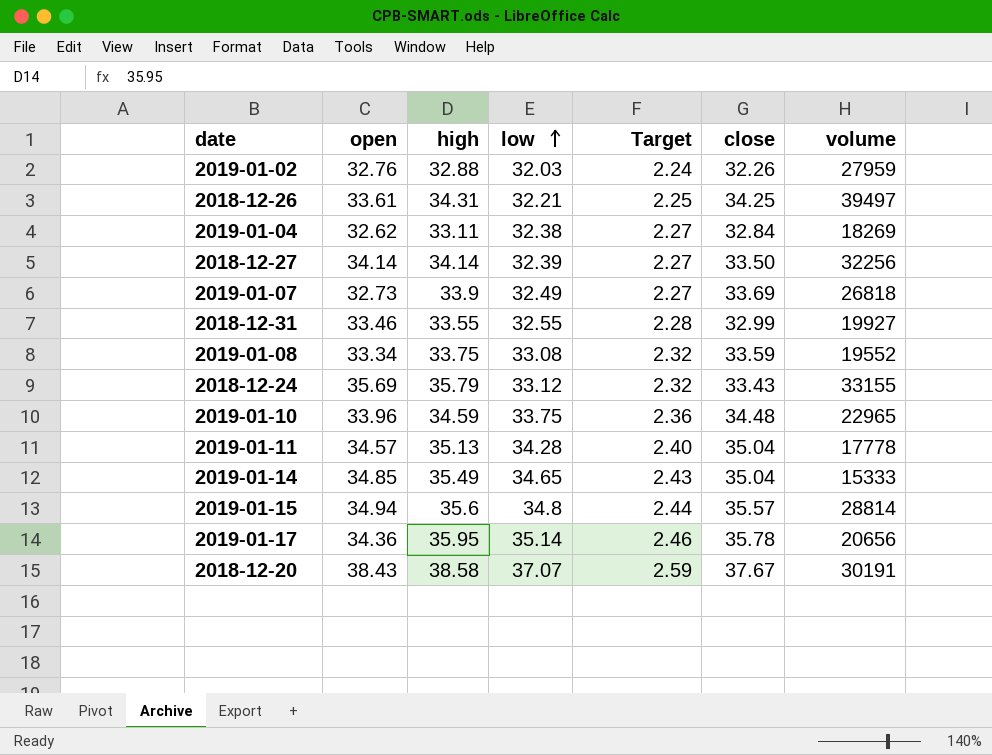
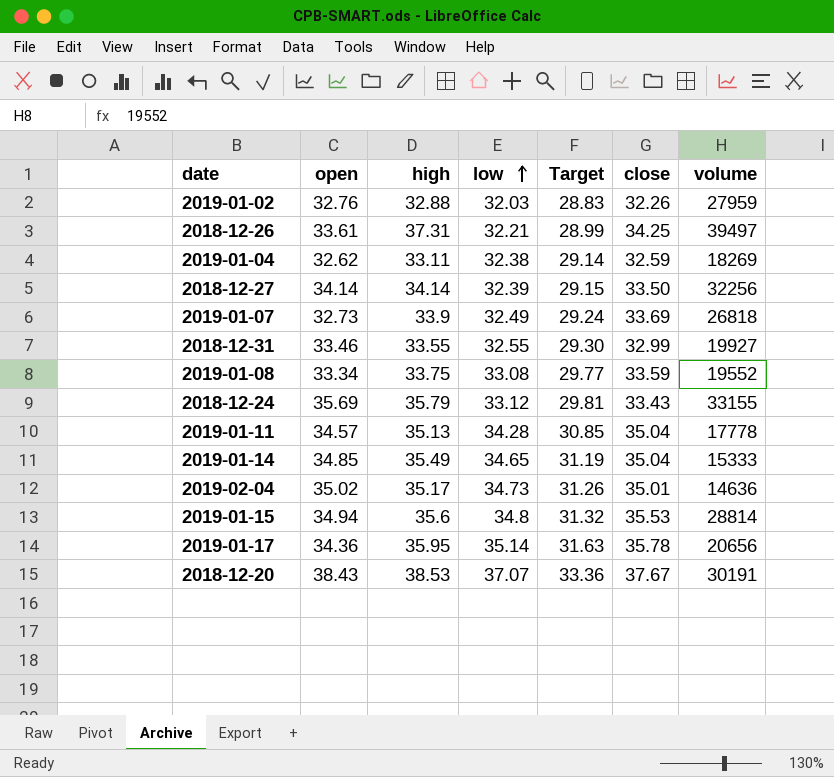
column Target | formula: [low] * 0.07 -> [low] * 0.9
row 2019-01-10: 33.96 | 34.59 | 33.75 | 2.36 | 34.48 | 22965 -> none
2018-12-26 | high: 34.31 -> 37.31
2019-01-04 | close: 32.84 -> 32.59
row 2019-02-04: none -> 35.02 | 35.17 | 34.73 | 31.26 | 35.01 | 14636
2019-01-15 | close: 35.57 -> 35.53
2018-12-20 | high: 38.58 -> 38.53

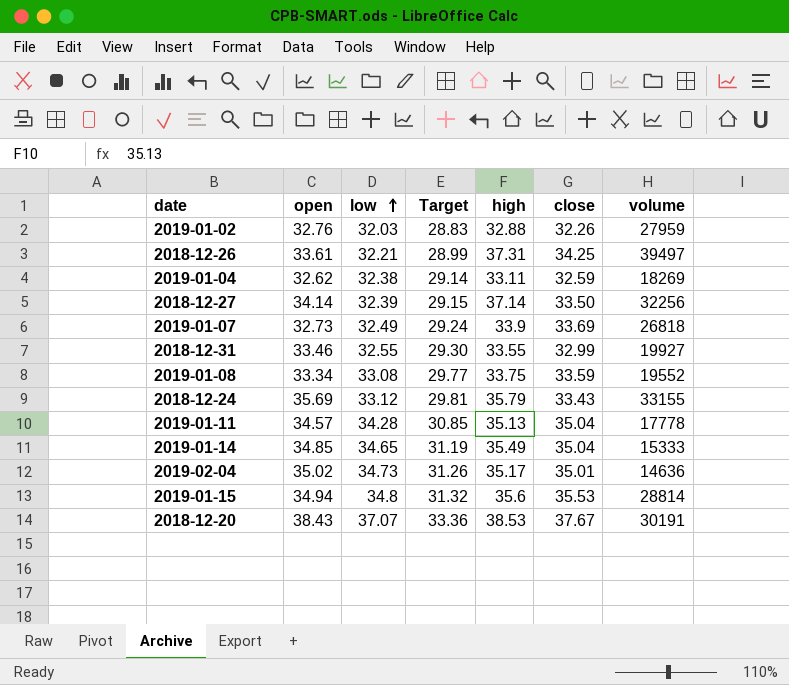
column high | position: 3 -> 5
row 2019-01-17: 34.36 | 35.95 | 35.14 | 31.63 | 35.78 | 20656 -> none
2018-12-27 | high: 34.14 -> 37.14

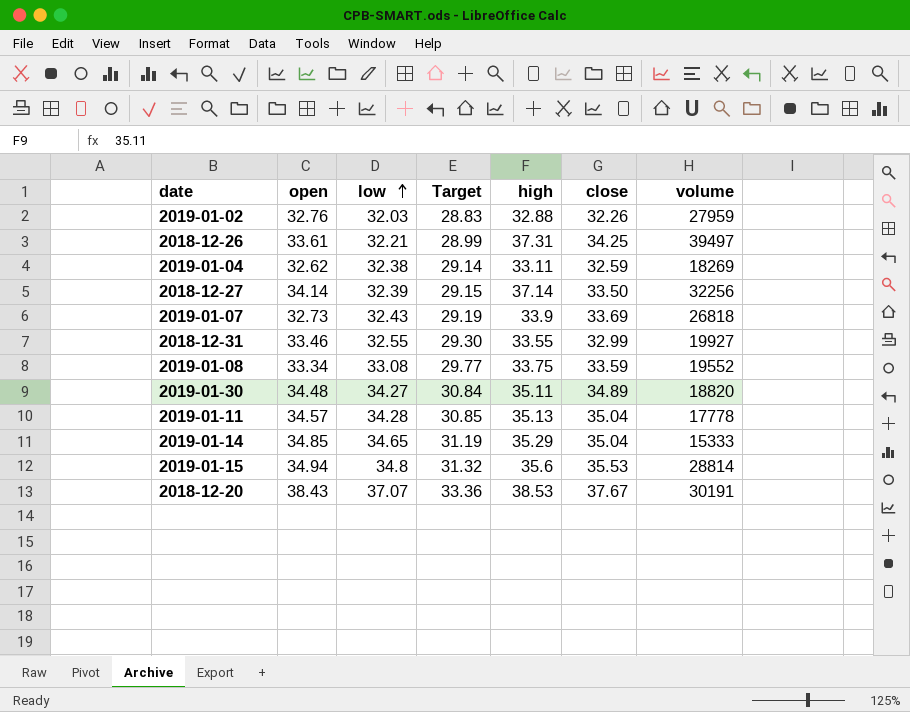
row 2018-12-24: 35.69 | 33.12 | 29.81 | 35.79 | 33.43 | 33155 -> none
row 2019-02-04: 35.02 | 34.73 | 31.26 | 35.17 | 35.01 | 14636 -> none
2019-01-07 | low: 32.49 -> 32.43
2019-01-07 | Target: 29.24 -> 29.19
row 2019-01-30: none -> 34.48 | 34.27 | 30.84 | 35.11 | 34.89 | 18820
2019-01-14 | high: 35.49 -> 35.29

